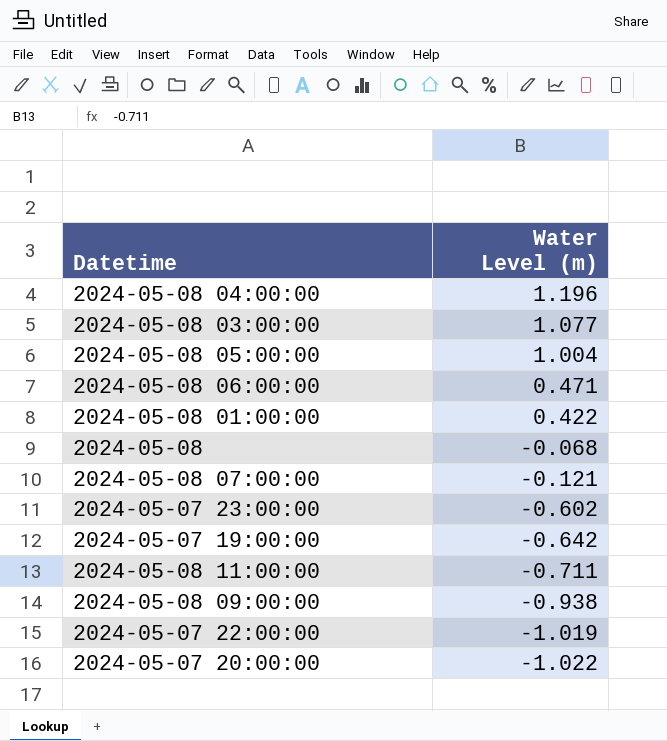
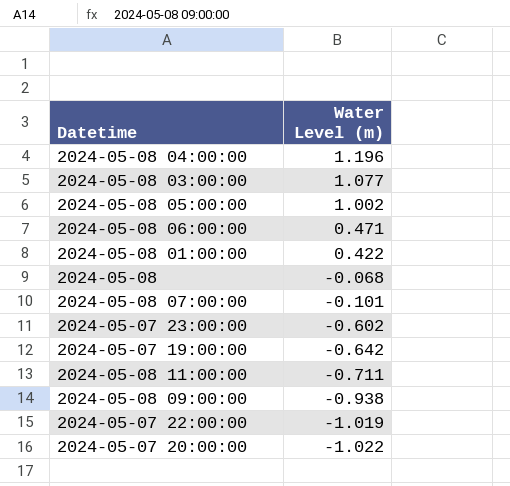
2024-05-08 05:00:00 | Water Level (m): 1.004 -> 1.002
2024-05-08 07:00:00 | Water Level (m): -0.121 -> -0.101

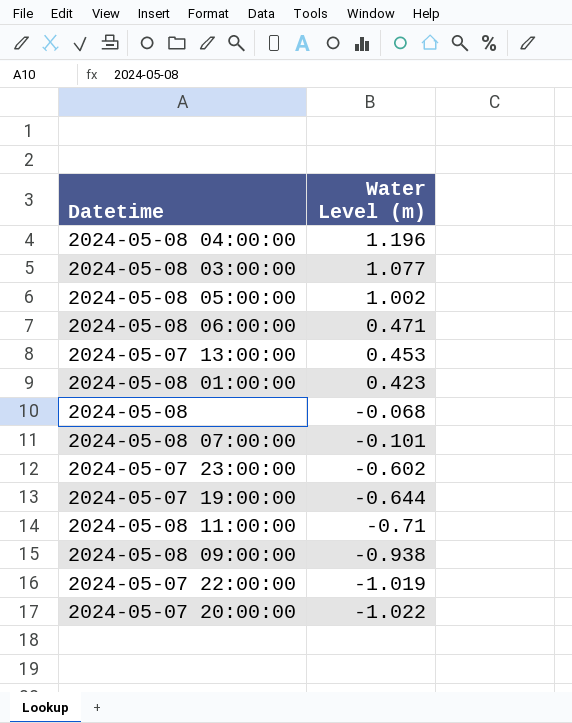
row 2024-05-07 13:00:00: none -> 0.453
2024-05-08 01:00:00 | Water Level (m): 0.422 -> 0.423
2024-05-07 19:00:00 | Water Level (m): -0.642 -> -0.644
2024-05-08 11:00:00 | Water Level (m): -0.711 -> -0.71

